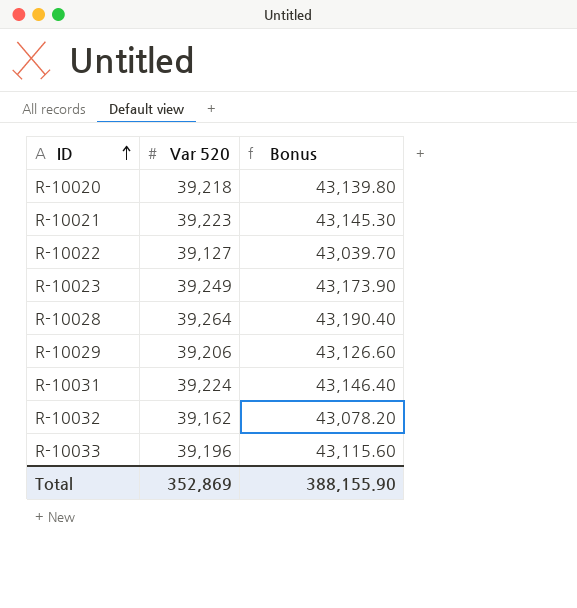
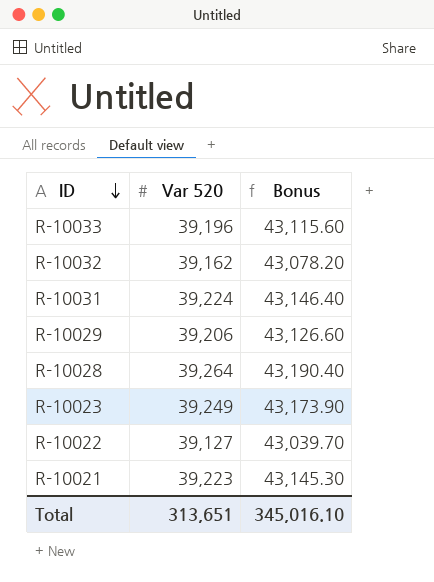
row order: ID ascending -> ID descending
row R-10020: 39,218 | 43,139.80 -> none
Total | Var 520: 352,869 -> 313,651
Total | Bonus: 388,155.90 -> 345,016.10

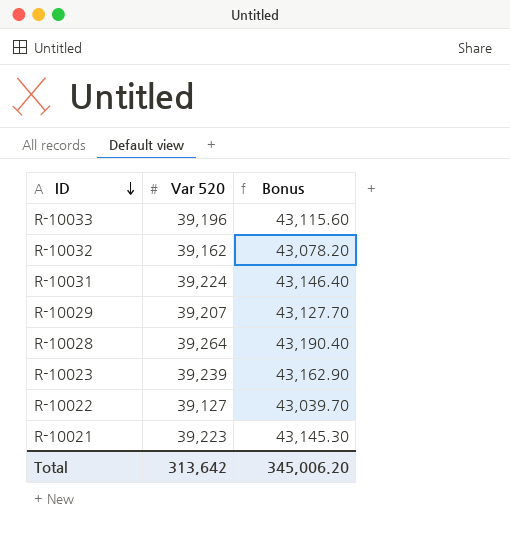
R-10029 | Var 520: 39,206 -> 39,207
R-10029 | Bonus: 43,126.60 -> 43,127.70
R-10023 | Var 520: 39,249 -> 39,239
R-10023 | Bonus: 43,173.90 -> 43,162.90
Total | Var 520: 313,651 -> 313,642
Total | Bonus: 345,016.10 -> 345,006.20

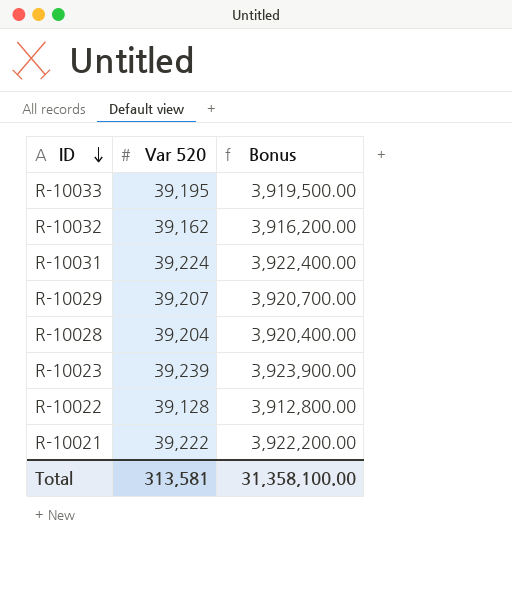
column Bonus | formula: [Var 520] * 1.1 -> [Var 520] * 100
R-10033 | Var 520: 39,196 -> 39,195
R-10028 | Var 520: 39,264 -> 39,204
R-10022 | Var 520: 39,127 -> 39,128
R-10021 | Var 520: 39,223 -> 39,222
Total | Var 520: 313,642 -> 313,581
Total | Bonus: 345,006.20 -> 31,358,100.00

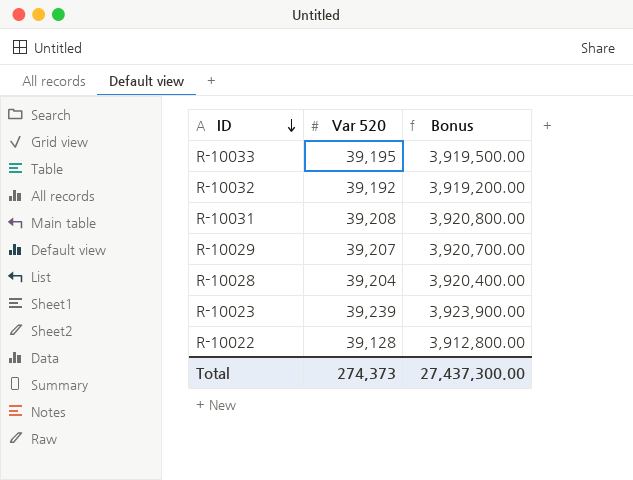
row R-10021: 39,222 | 3,922,200.00 -> none
R-10032 | Var 520: 39,162 -> 39,192
R-10032 | Bonus: 3,916,200.00 -> 3,919,200.00
R-10031 | Var 520: 39,224 -> 39,208
R-10031 | Bonus: 3,922,400.00 -> 3,920,800.00
Total | Var 520: 313,581 -> 274,373
Total | Bonus: 31,358,100.00 -> 27,437,300.00

